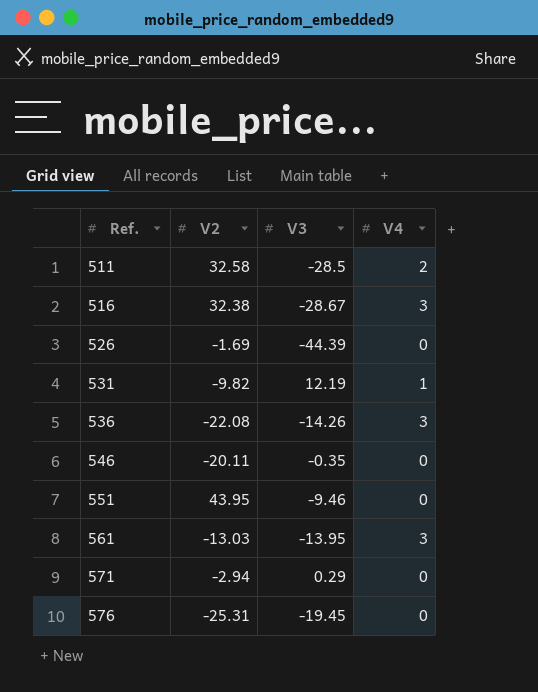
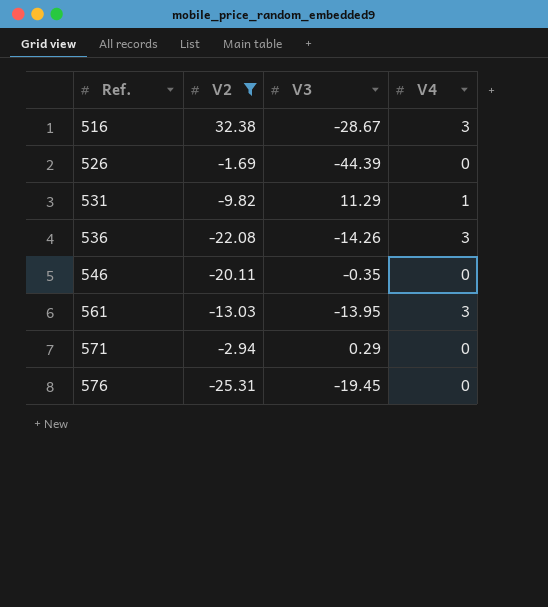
filter: none -> V2 <= 32.38
531 | V3: 12.19 -> 11.29

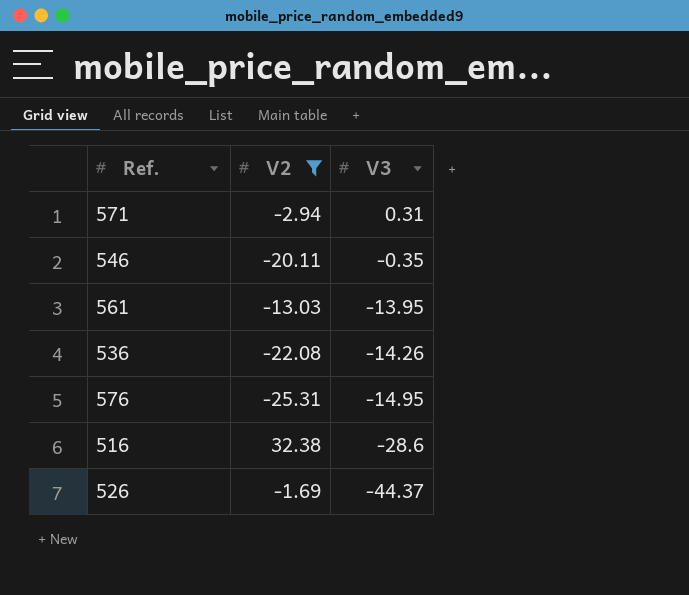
row order: Ref. ascending -> V3 descending
column V4 | position: 4 -> none
row 531: -9.82 | 11.29 | 1 -> none
571 | V3: 0.29 -> 0.31
576 | V3: -19.45 -> -14.95
516 | V3: -28.67 -> -28.6
526 | V3: -44.39 -> -44.37

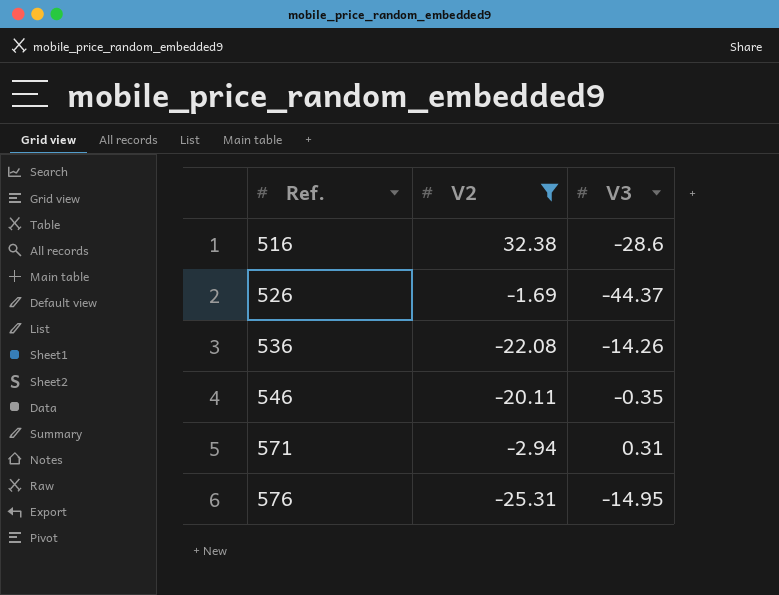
row order: V3 descending -> Ref. ascending
row 561: -13.03 | -13.95 -> none

